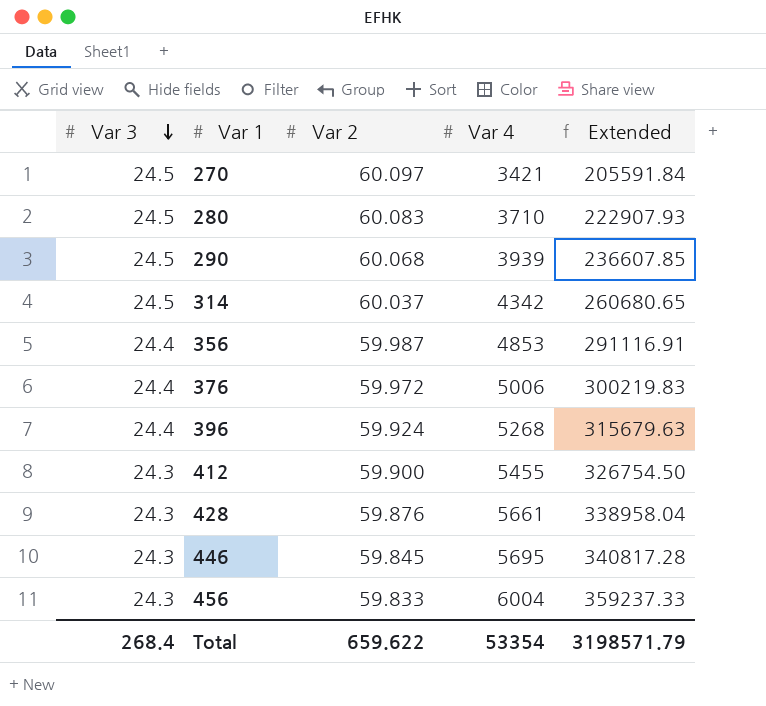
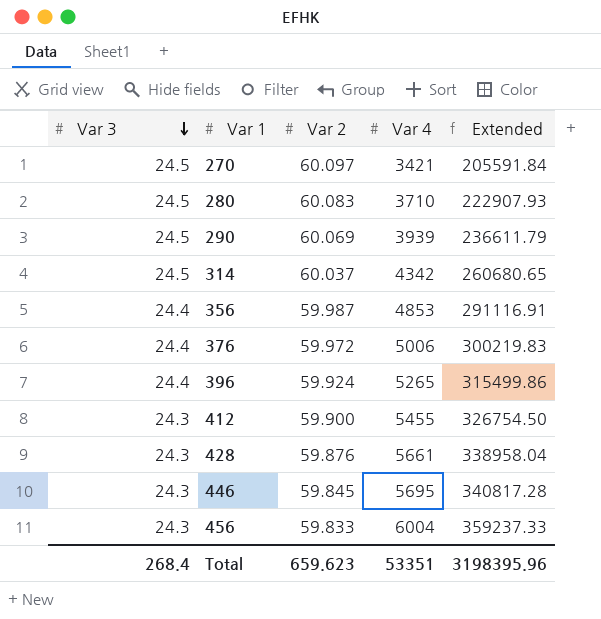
290 | Var 2: 60.068 -> 60.069
290 | Extended: 236607.85 -> 236611.79
396 | Var 4: 5268 -> 5265
396 | Extended: 315679.63 -> 315499.86
Total | Var 2: 659.622 -> 659.623
Total | Var 4: 53354 -> 53351
Total | Extended: 3198571.79 -> 3198395.96

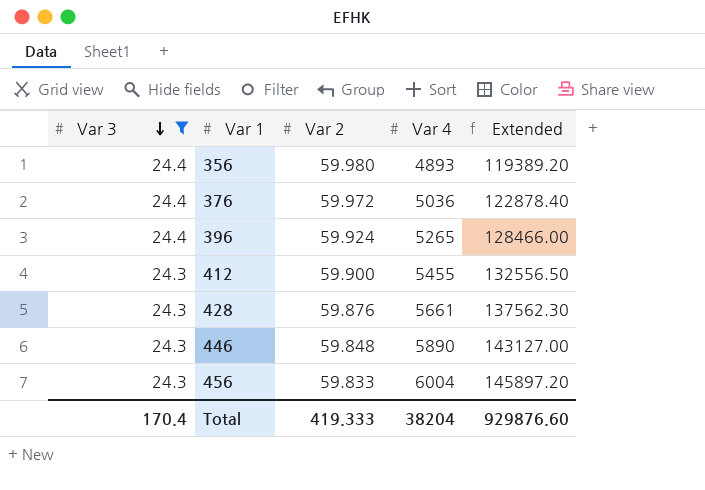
filter: none -> Var 3 != 24.5
column Extended | formula: [Var 2] * [Var 4] -> [Var 3] * [Var 4]
356 | Var 2: 59.987 -> 59.980
356 | Var 4: 4853 -> 4893
376 | Var 4: 5006 -> 5036
446 | Var 2: 59.845 -> 59.848
446 | Var 4: 5695 -> 5890
Total | Var 3: 268.4 -> 170.4
Total | Var 2: 659.623 -> 419.333
Total | Var 4: 53351 -> 38204
Total | Extended: 3198395.96 -> 929876.60

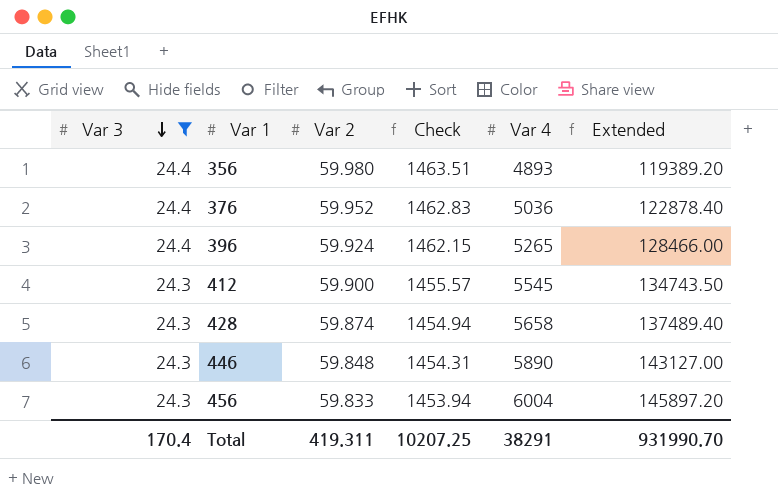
column Check | formula: none -> [Var 3] * [Var 2]
376 | Var 2: 59.972 -> 59.952
412 | Var 4: 5455 -> 5545
412 | Extended: 132556.50 -> 134743.50
428 | Var 2: 59.876 -> 59.874
428 | Var 4: 5661 -> 5658
428 | Extended: 137562.30 -> 137489.40
Total | Var 2: 419.333 -> 419.311
Total | Var 4: 38204 -> 38291
Total | Extended: 929876.60 -> 931990.70

